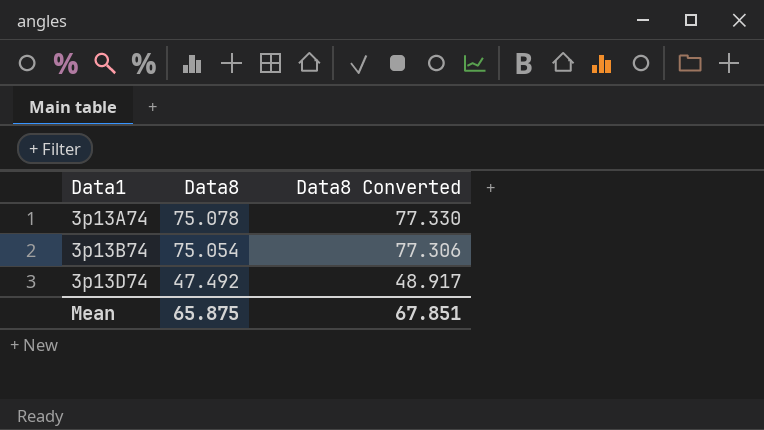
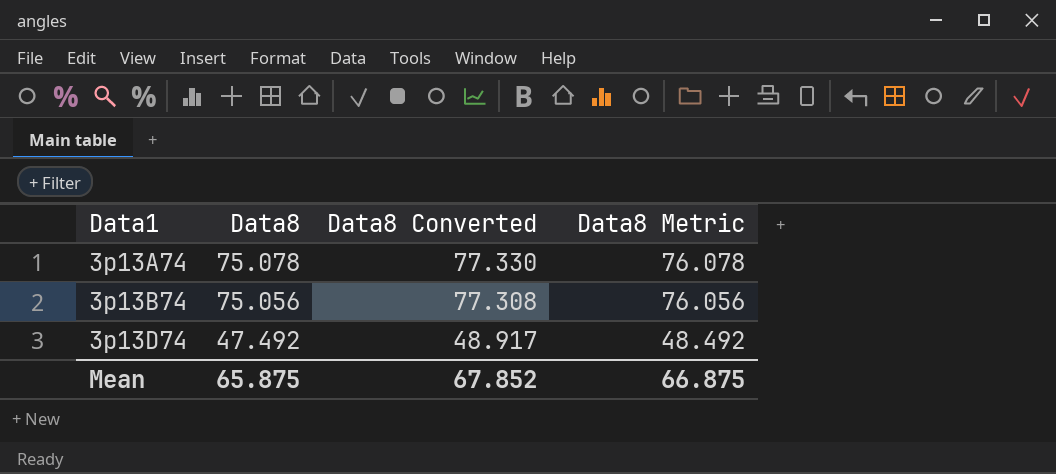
column Data8 Metric | formula: none -> [Data8] + 1
3p13B74 | Data8: 75.054 -> 75.056
3p13B74 | Data8 Converted: 77.306 -> 77.308
Mean | Data8 Converted: 67.851 -> 67.852

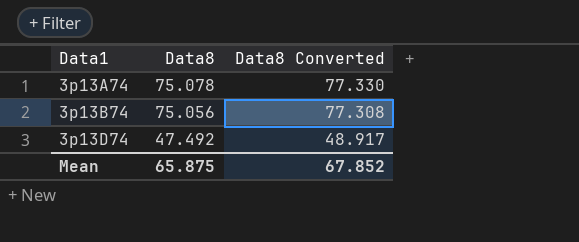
column Data8 Metric | formula: [Data8] + 1 -> none

